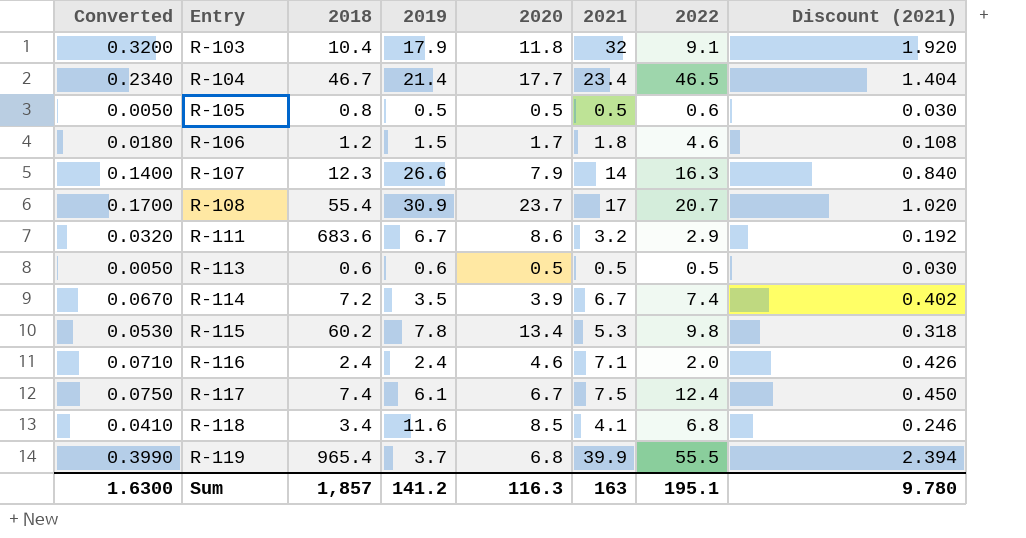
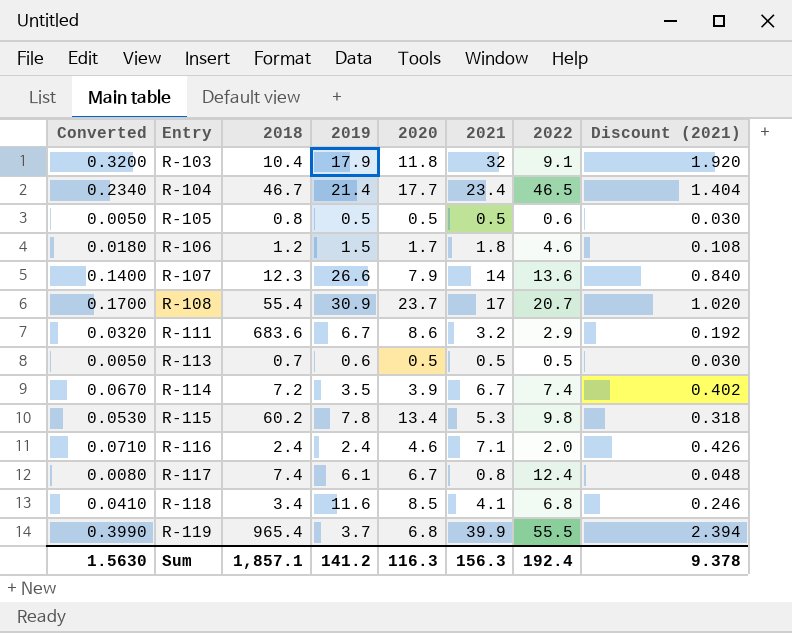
R-107 | 2022: 16.3 -> 13.6
R-113 | 2018: 0.6 -> 0.7
R-117 | Converted: 0.0750 -> 0.0080
R-117 | 2021: 7.5 -> 0.8
R-117 | Discount (2021): 0.450 -> 0.048
Sum | Converted: 1.6300 -> 1.5630
Sum | 2018: 1,857 -> 1,857.1
Sum | 2021: 163 -> 156.3
Sum | 2022: 195.1 -> 192.4
Sum | Discount (2021): 9.780 -> 9.378

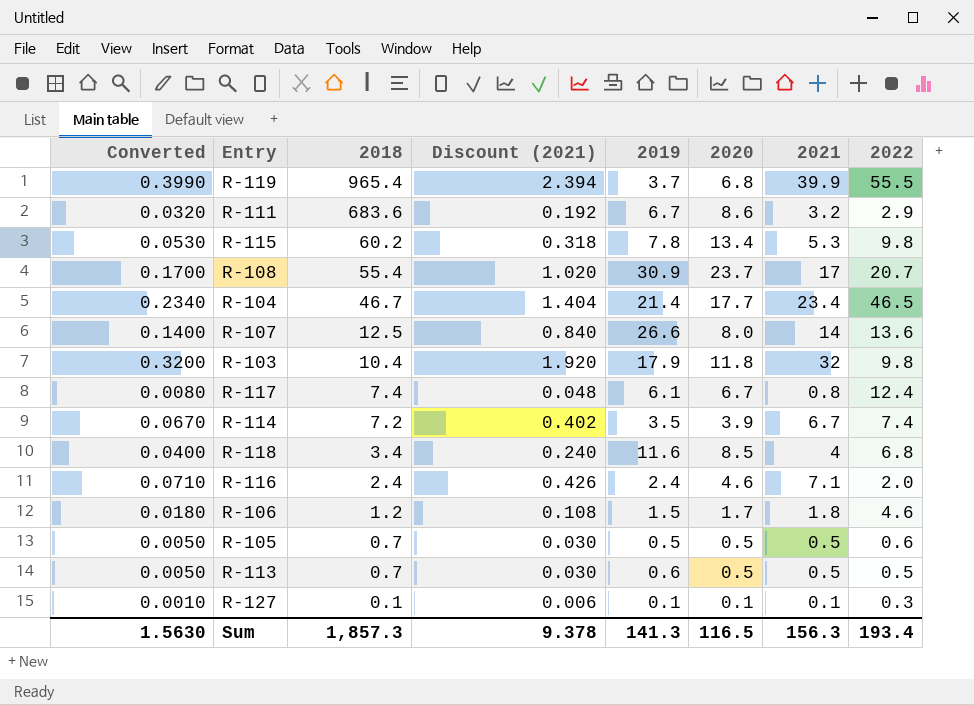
row order: Entry ascending -> 2018 descending
column Discount (2021) | position: 8 -> 4
R-107 | 2018: 12.3 -> 12.5
R-107 | 2020: 7.9 -> 8.0
R-103 | 2022: 9.1 -> 9.8
R-118 | Converted: 0.0410 -> 0.0400
R-118 | Discount (2021): 0.246 -> 0.240
R-118 | 2021: 4.1 -> 4
R-105 | 2018: 0.8 -> 0.7
row R-127: none -> 0.0010 | 0.1 | 0.006 | 0.1 | 0.1 | 0.1 | 0.3
Sum | 2018: 1,857.1 -> 1,857.3
Sum | 2019: 141.2 -> 141.3
Sum | 2020: 116.3 -> 116.5
Sum | 2022: 192.4 -> 193.4

